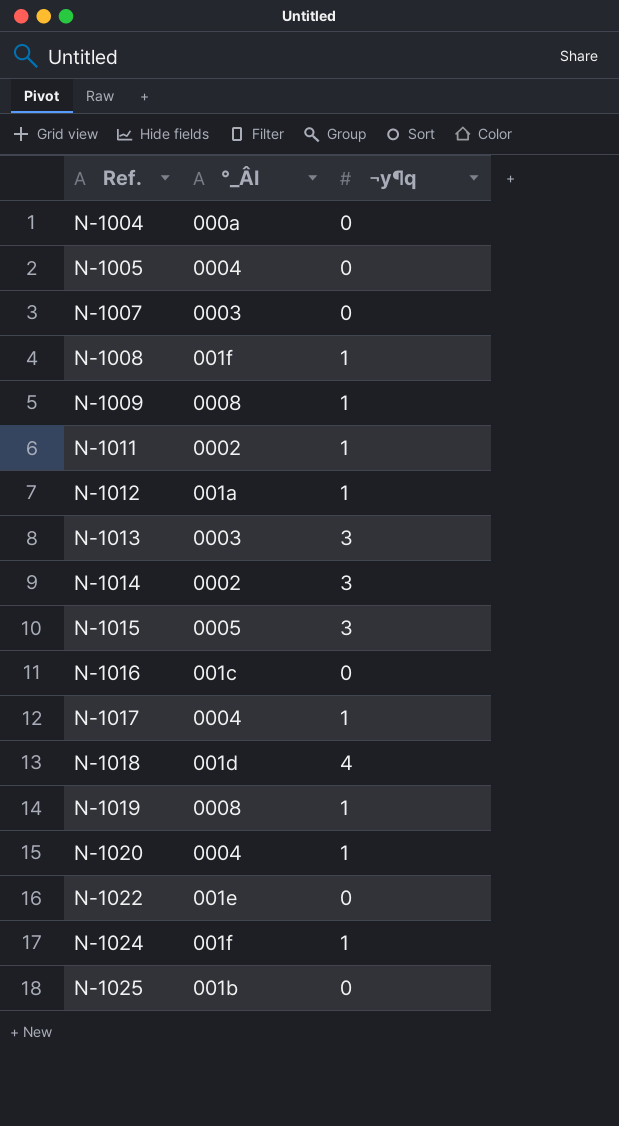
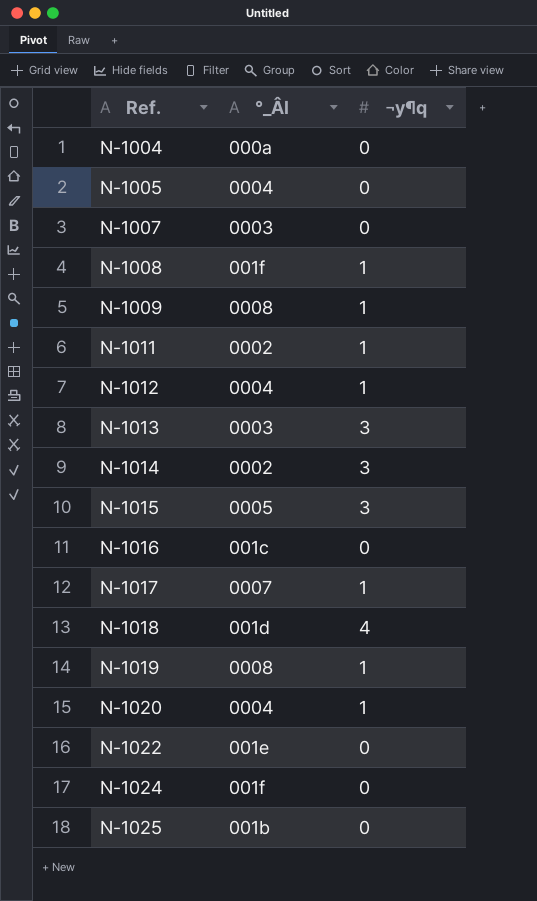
N-1012 | °_ÂI: 001a -> 0004
N-1017 | °_ÂI: 0004 -> 0007
N-1024 | ¬y¶q: 1 -> 0

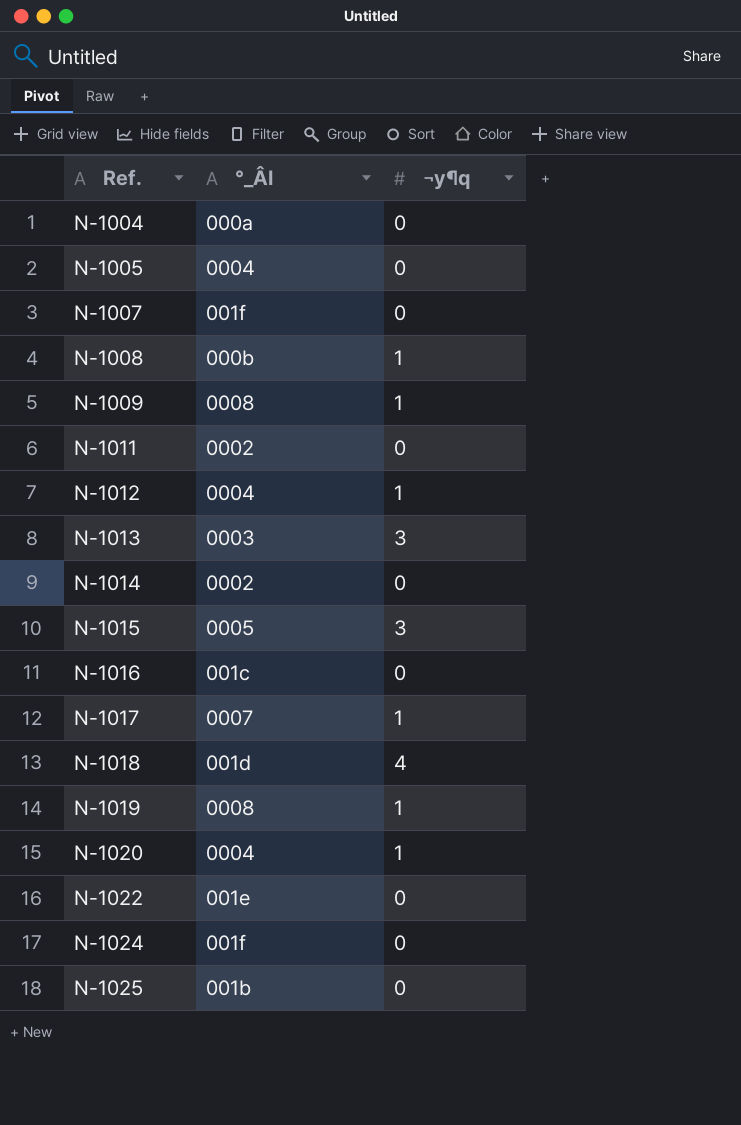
N-1007 | °_ÂI: 0003 -> 001f
N-1008 | °_ÂI: 001f -> 000b
N-1011 | ¬y¶q: 1 -> 0
N-1014 | ¬y¶q: 3 -> 0

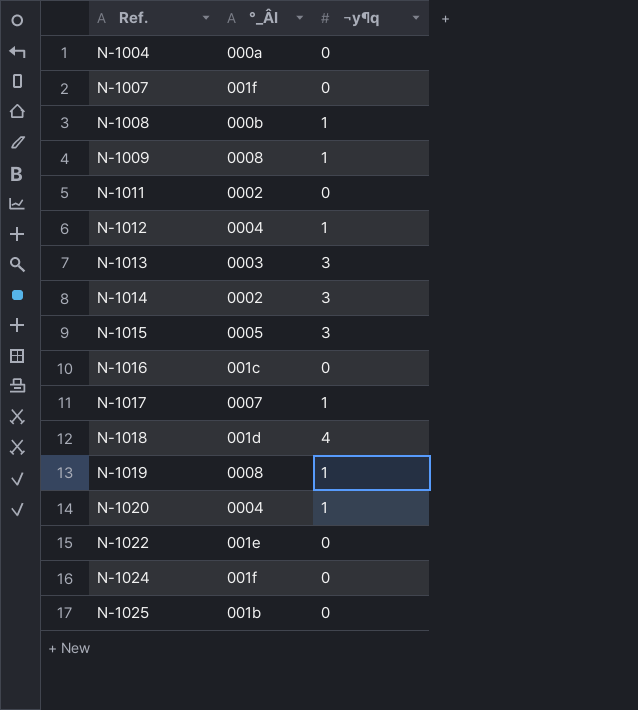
row N-1005: 0004 | 0 -> none
N-1014 | ¬y¶q: 0 -> 3

